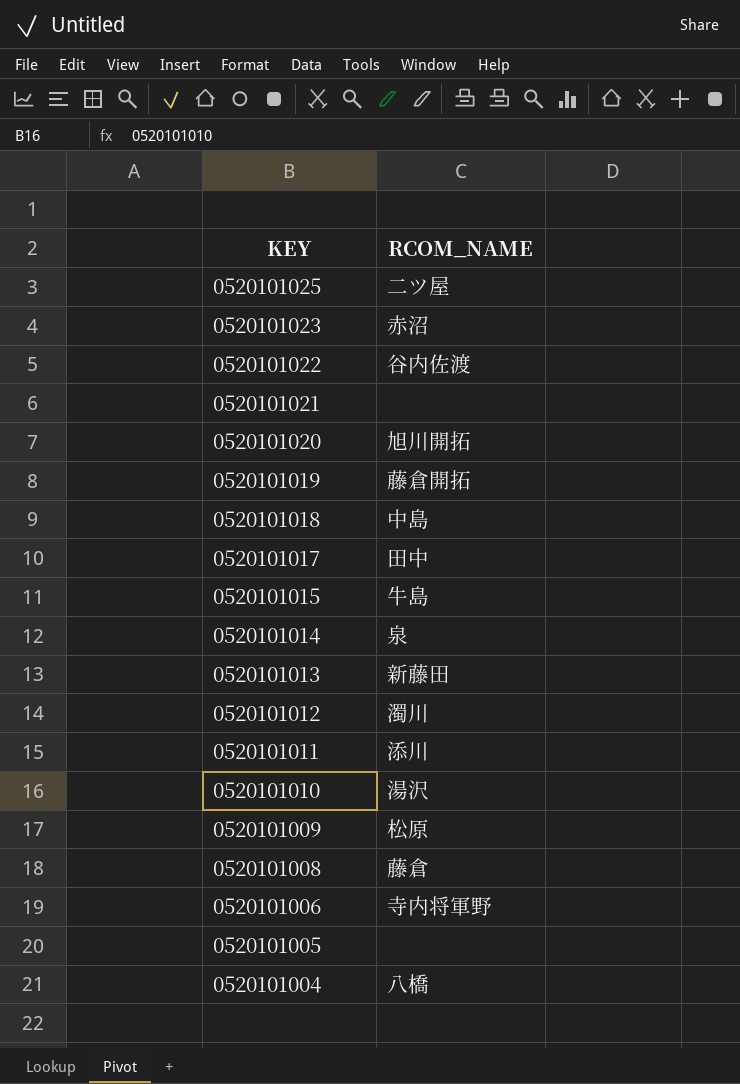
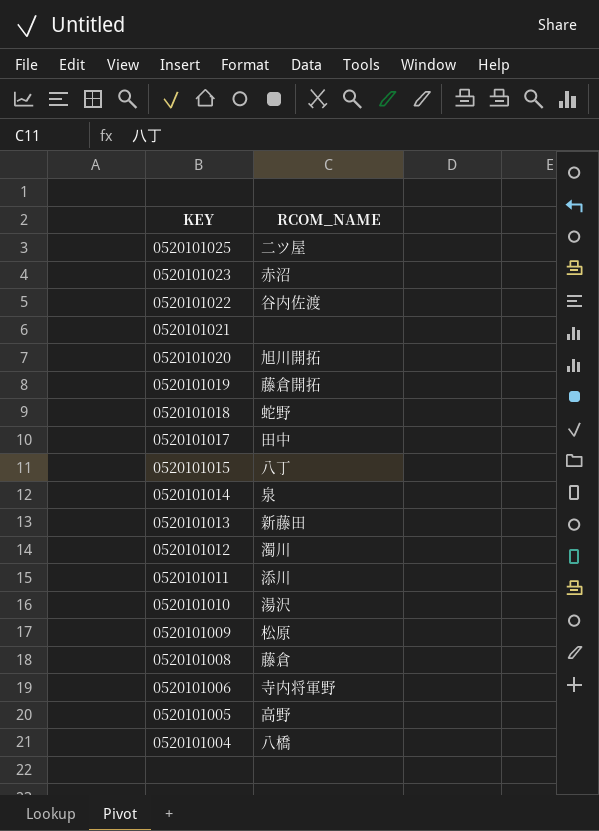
0520101018 | RCOM_NAME: 中島 -> 蛇野
0520101015 | RCOM_NAME: 牛島 -> 八丁
0520101005 | RCOM_NAME: none -> 高野

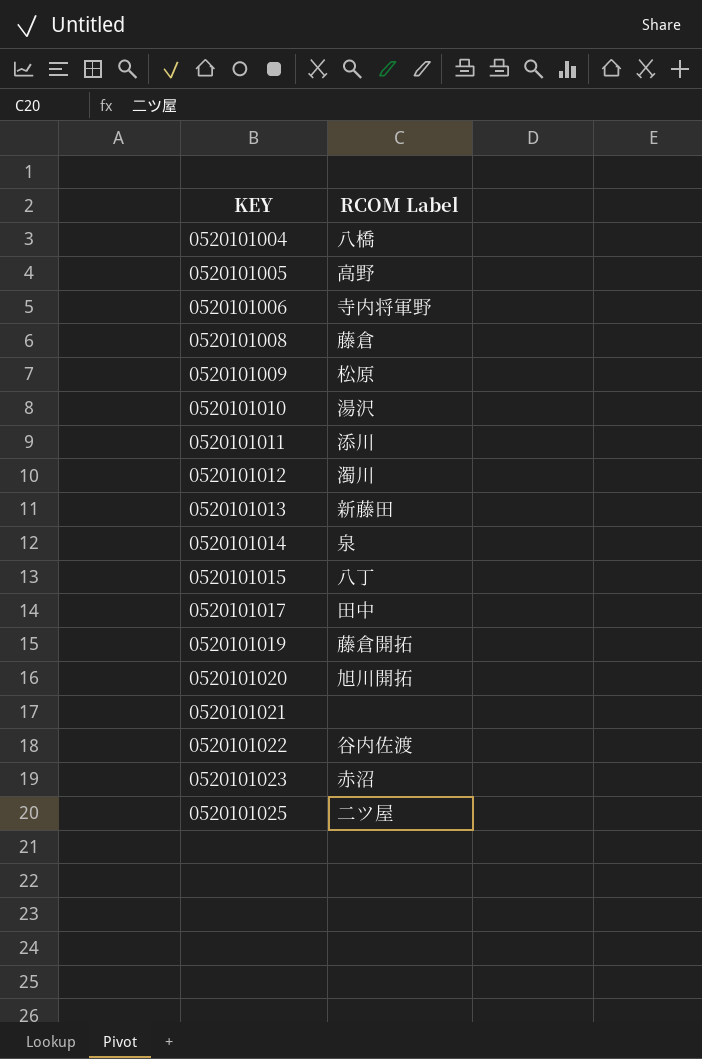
row order: KEY descending -> KEY ascending
column name: RCOM_NAME -> RCOM Label
row 0520101018: 蛇野 -> none

